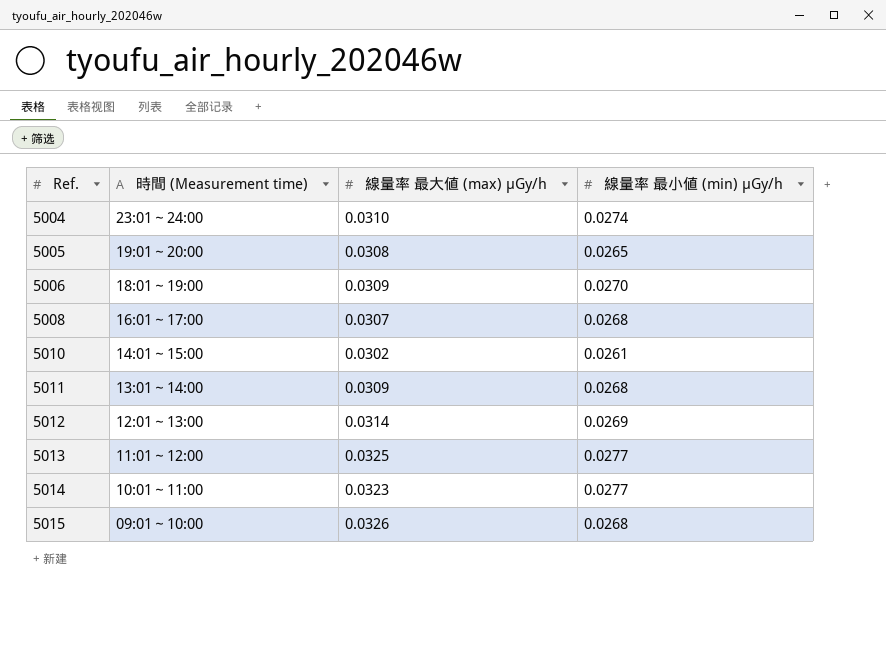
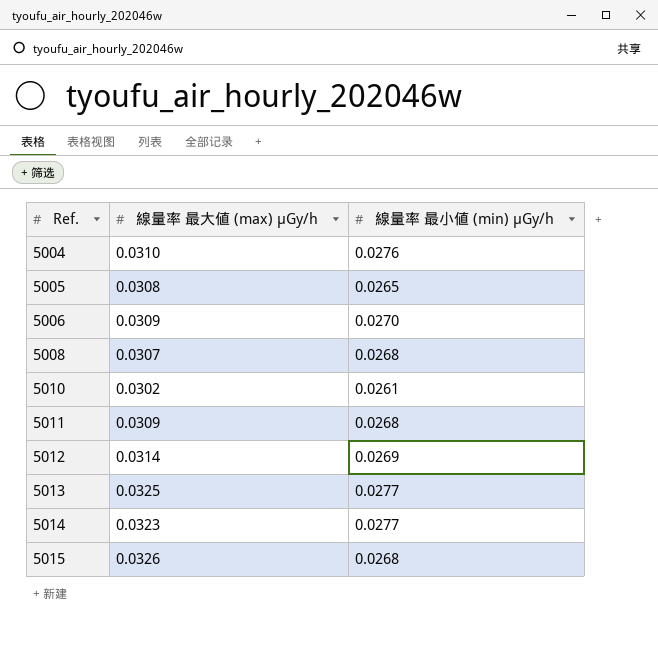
column 時間 (Measurement time) | position: 2 -> none
5004 | 線量率 最小値 (min) μGy/h: 0.0274 -> 0.0276

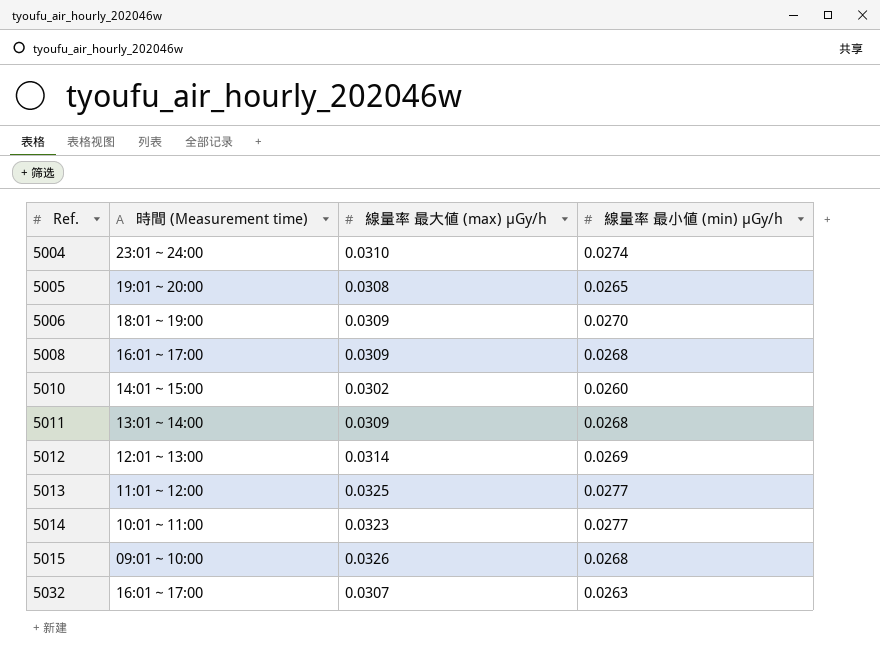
column 時間 (Measurement time) | position: none -> 2
5004 | 線量率 最小値 (min) μGy/h: 0.0276 -> 0.0274
5008 | 線量率 最大値 (max) μGy/h: 0.0307 -> 0.0309
5010 | 線量率 最小値 (min) μGy/h: 0.0261 -> 0.0260
row 5032: none -> 16:01～17:00 | 0.0307 | 0.0263

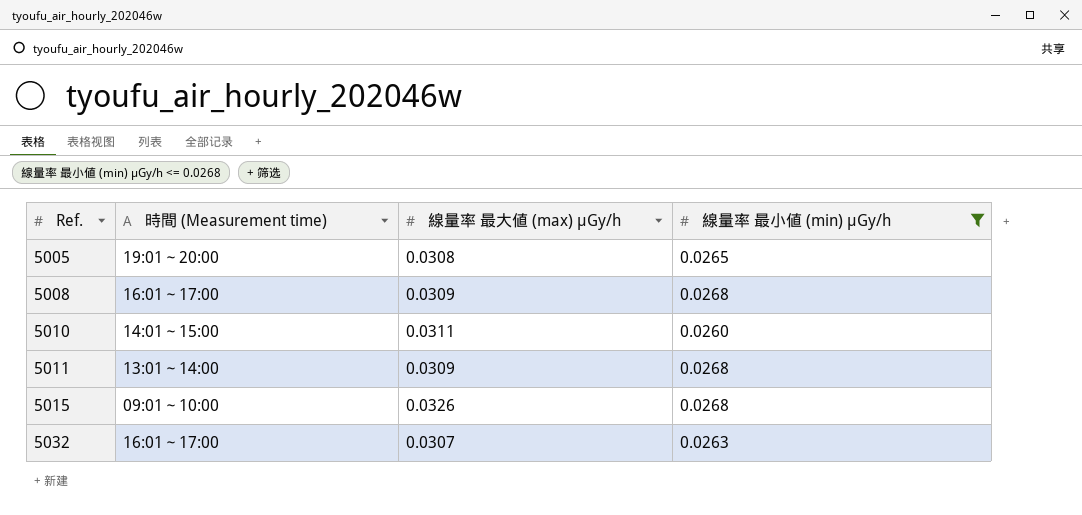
filter: none -> 線量率 最小値 (min) μGy/h <= 0.0268
5010 | 線量率 最大値 (max) μGy/h: 0.0302 -> 0.0311

